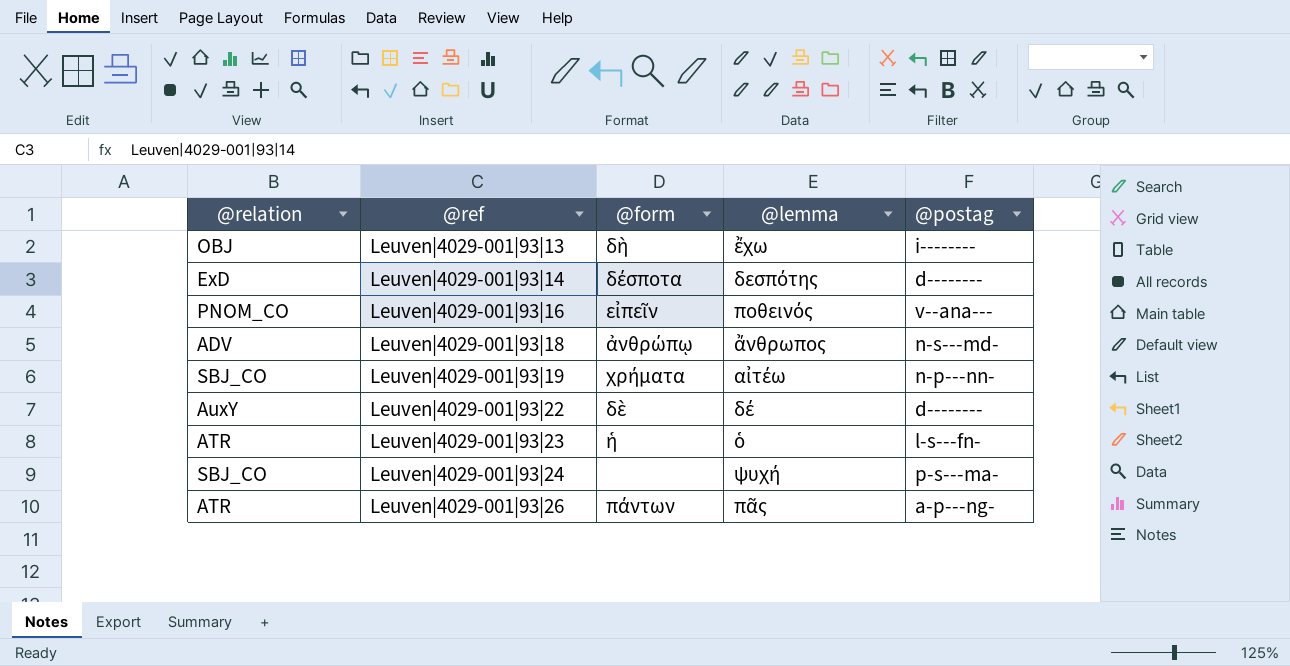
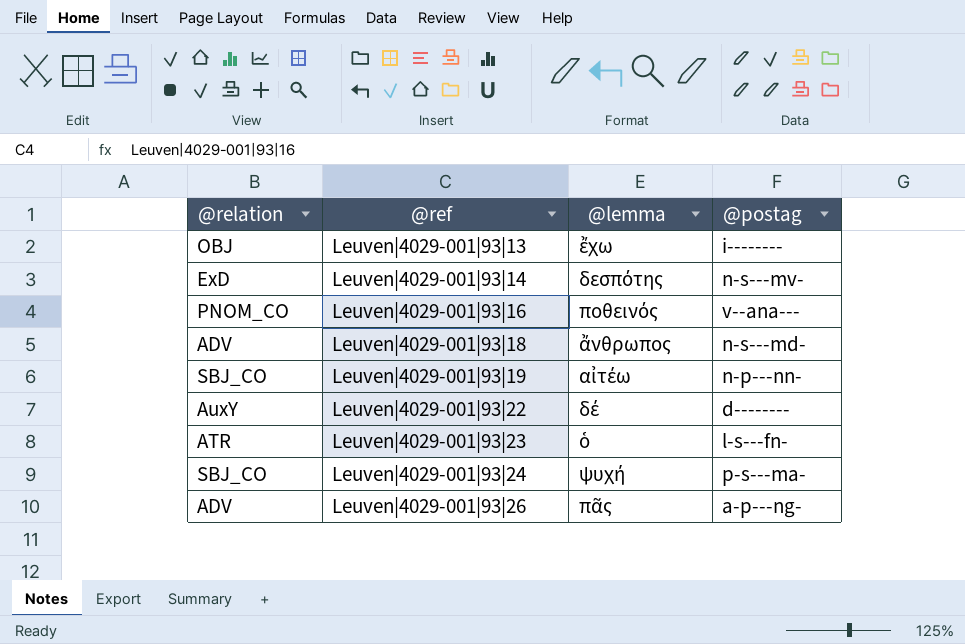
column @form | position: 3 -> none
Leuven|4029-001|93|14 | @postag: d-------- -> n-s---mv-
Leuven|4029-001|93|26 | @relation: ATR -> ADV

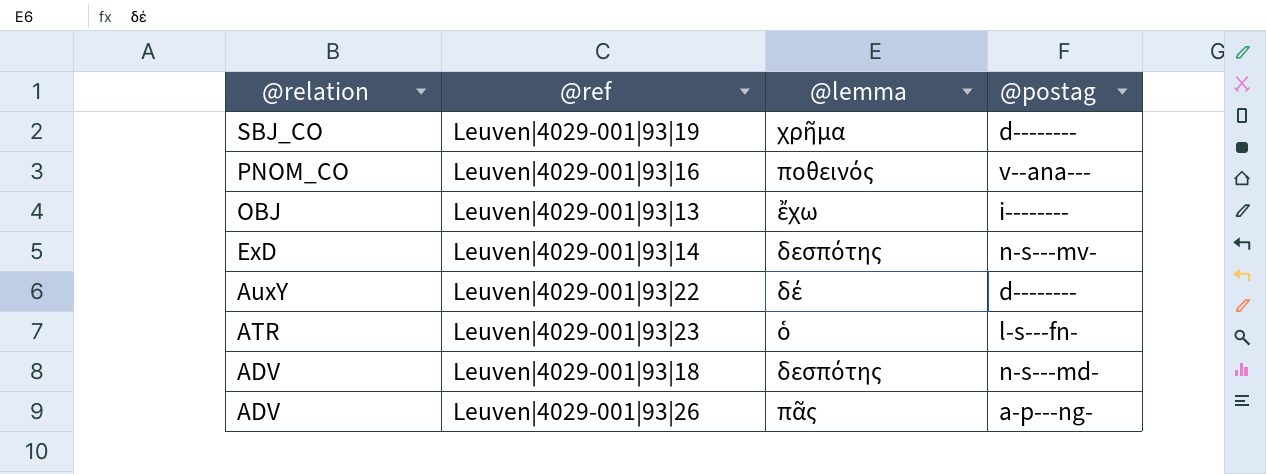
row order: @ref ascending -> @relation descending
row Leuven|4029-001|93|24: SBJ_CO | ψυχή | p-s---ma- -> none
Leuven|4029-001|93|19 | @lemma: αἰτέω -> χρῆμα
Leuven|4029-001|93|19 | @postag: n-p---nn- -> d--------
Leuven|4029-001|93|18 | @lemma: ἄνθρωπος -> δεσπότης

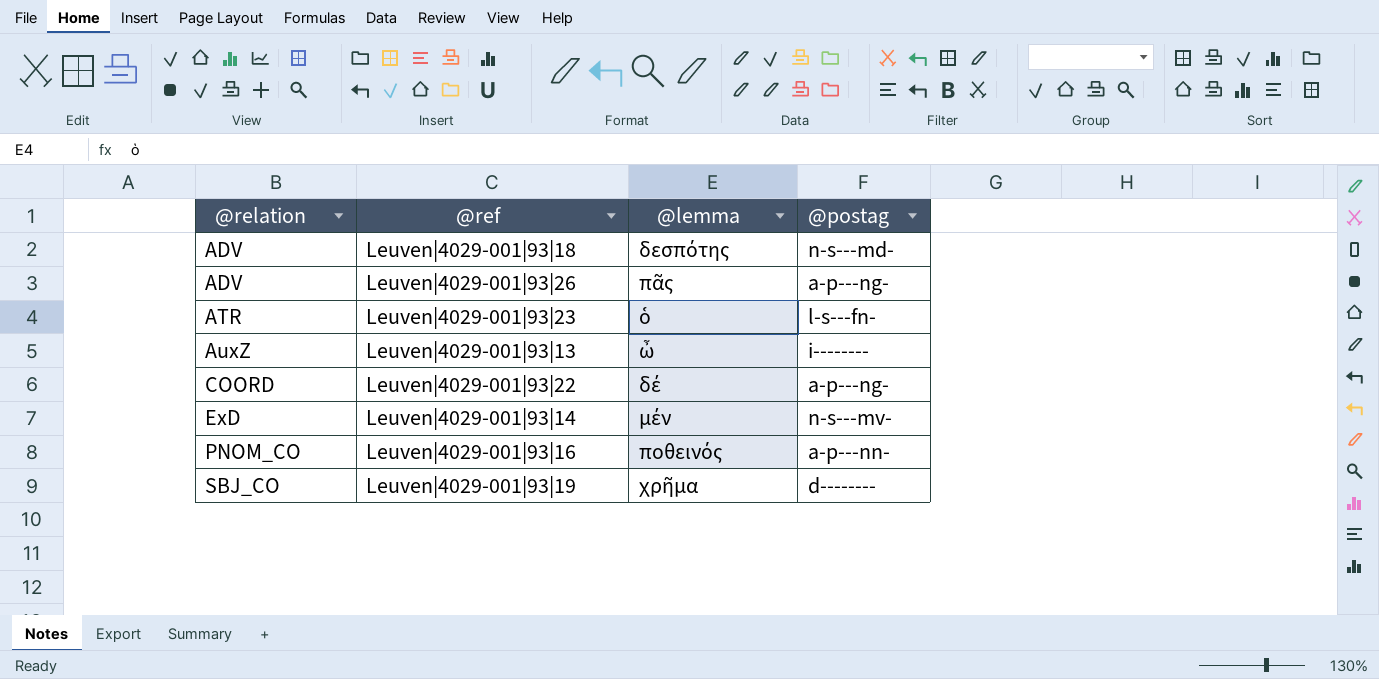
row order: @relation descending -> @relation ascending
Leuven|4029-001|93|13 | @relation: OBJ -> AuxZ
Leuven|4029-001|93|13 | @lemma: ἔχω -> ὦ
Leuven|4029-001|93|22 | @relation: AuxY -> COORD
Leuven|4029-001|93|22 | @postag: d-------- -> a-p---ng-
Leuven|4029-001|93|14 | @lemma: δεσπότης -> μέν
Leuven|4029-001|93|16 | @postag: v--ana--- -> a-p---nn-

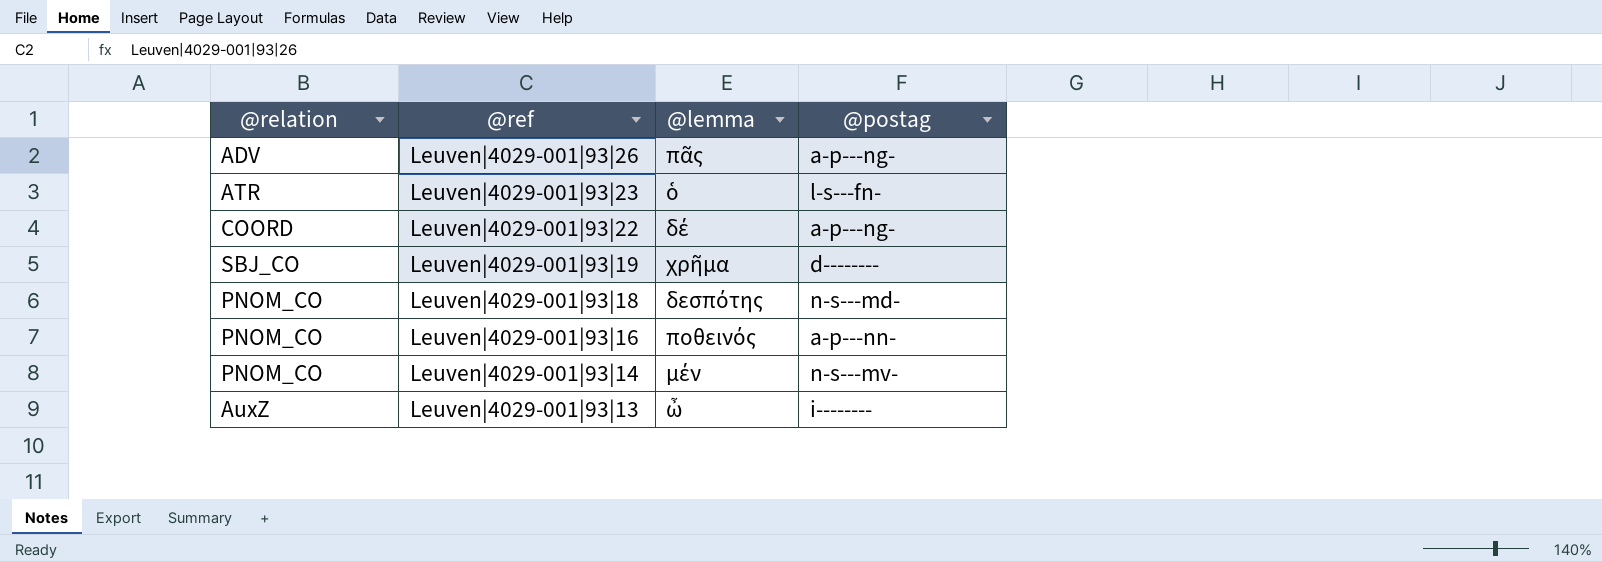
row order: @relation ascending -> @ref descending
Leuven|4029-001|93|18 | @relation: ADV -> PNOM_CO
Leuven|4029-001|93|14 | @relation: ExD -> PNOM_CO

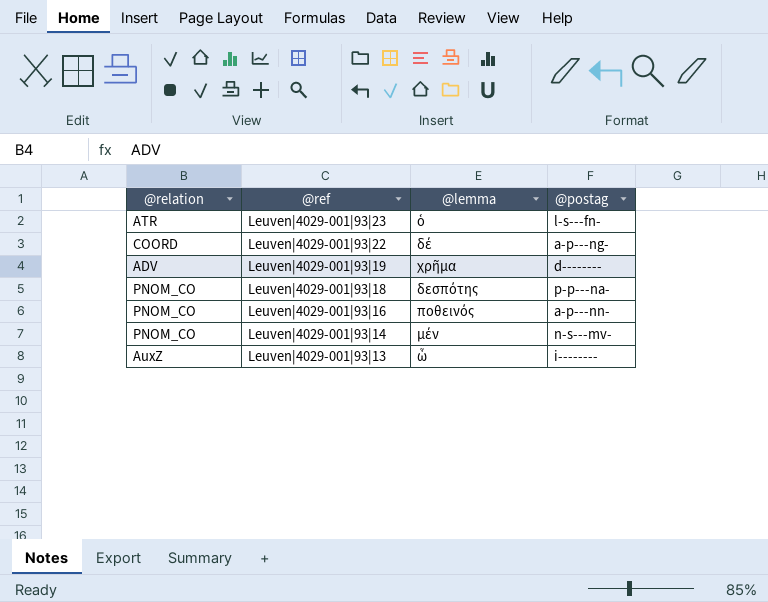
row Leuven|4029-001|93|26: ADV | πᾶς | a-p---ng- -> none
Leuven|4029-001|93|19 | @relation: SBJ_CO -> ADV
Leuven|4029-001|93|18 | @postag: n-s---md- -> p-p---na-

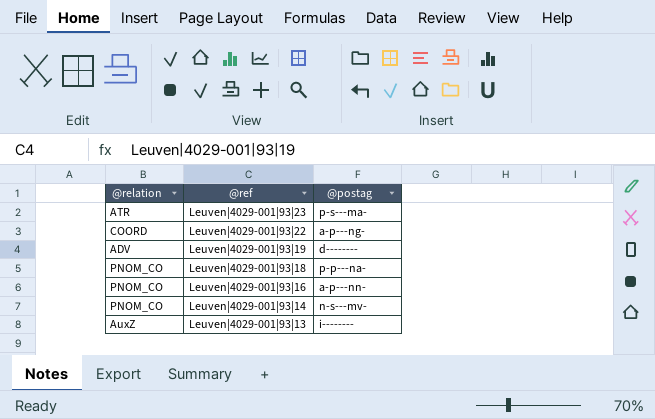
column @lemma | position: 3 -> none
Leuven|4029-001|93|23 | @postag: l-s---fn- -> p-s---ma-

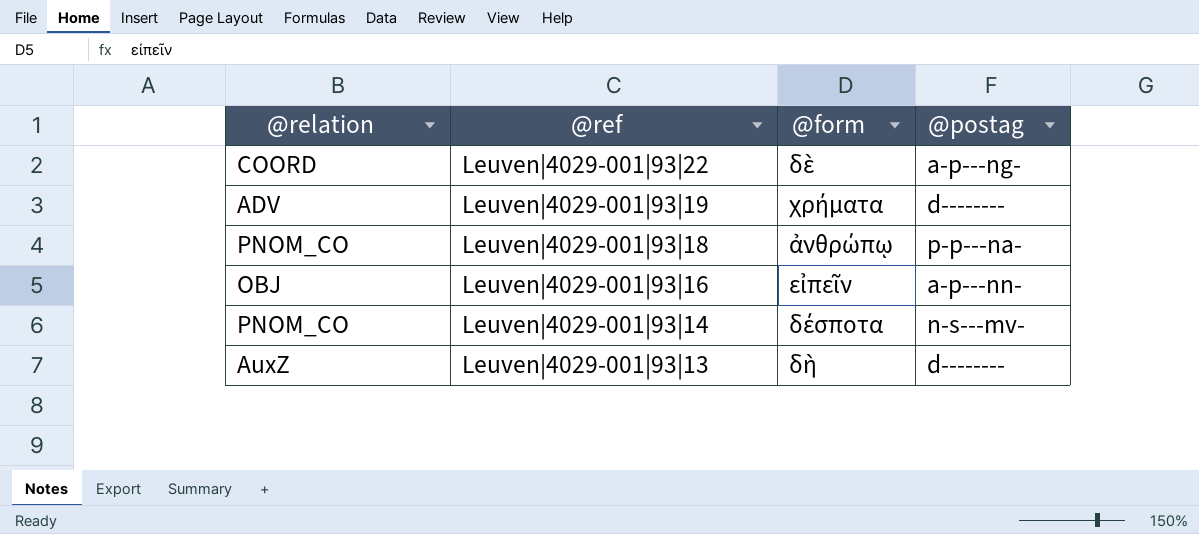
column @form | position: none -> 3
row Leuven|4029-001|93|23: ATR | p-s---ma- -> none
Leuven|4029-001|93|16 | @relation: PNOM_CO -> OBJ
Leuven|4029-001|93|13 | @postag: i-------- -> d--------

